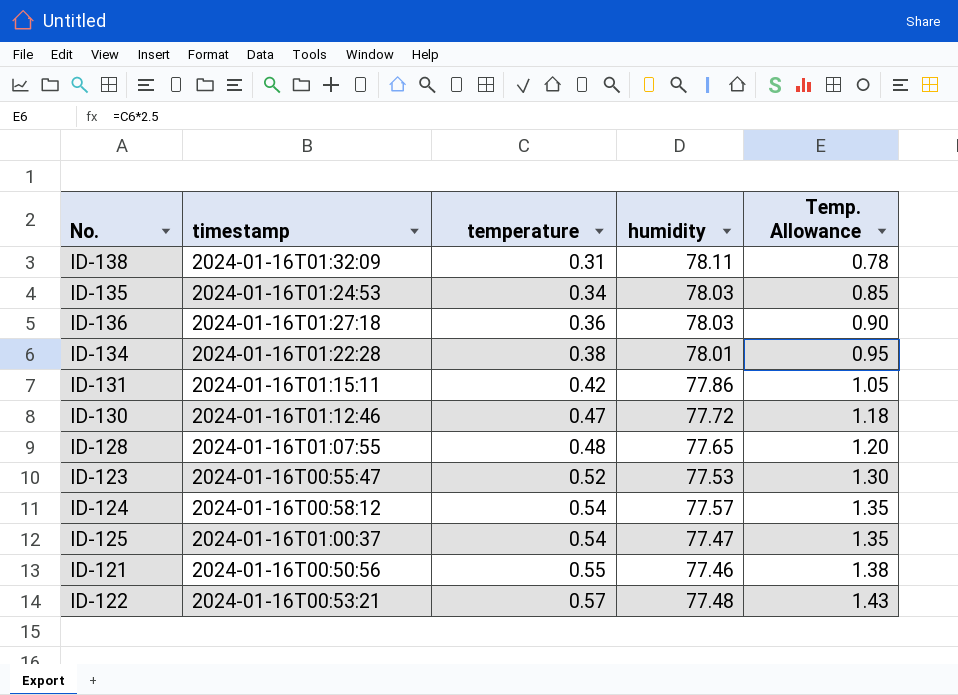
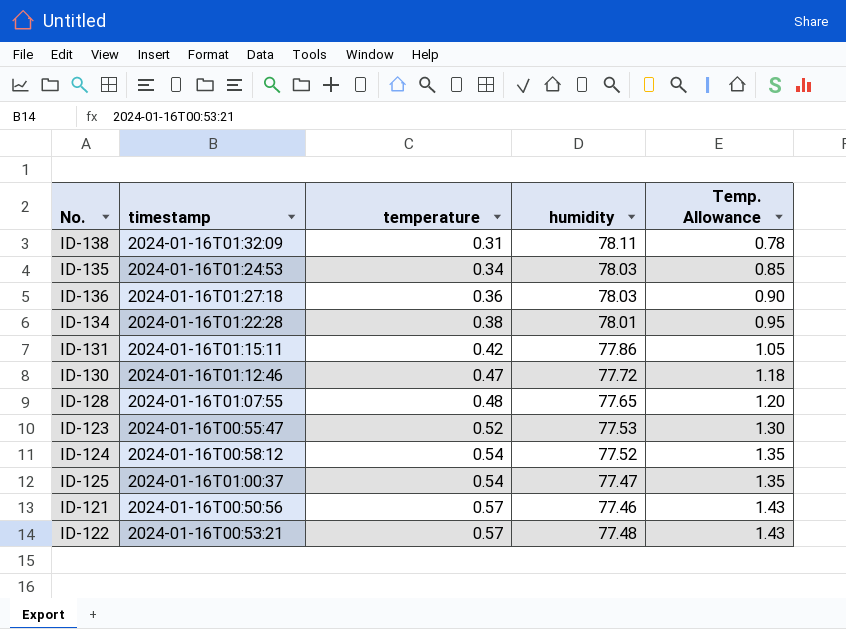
ID-124 | humidity: 77.57 -> 77.52
ID-121 | temperature: 0.55 -> 0.57
ID-121 | Temp. Allowance: 1.38 -> 1.43

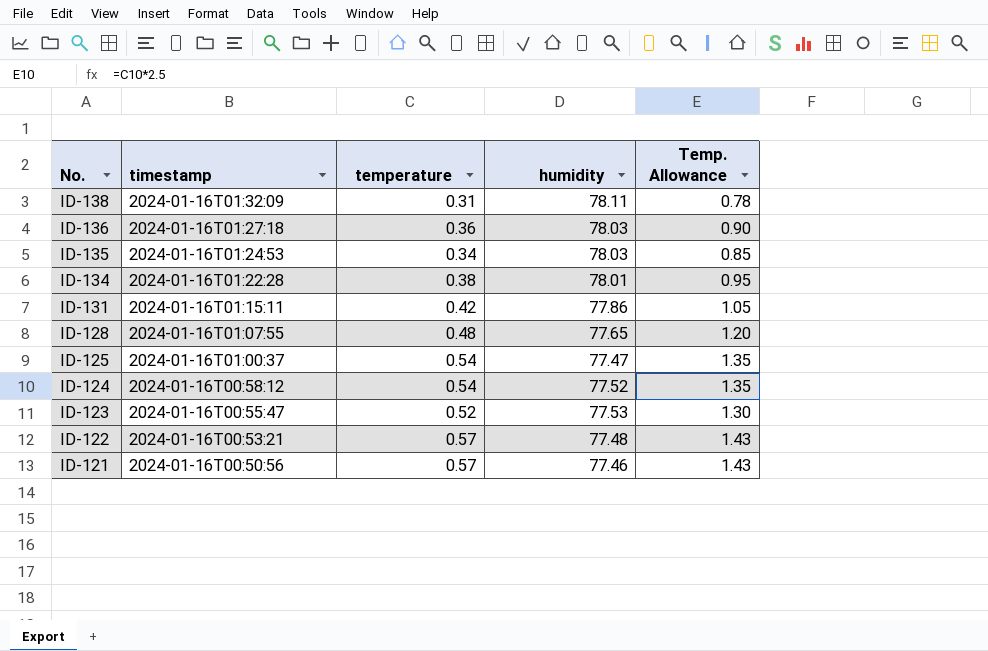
row order: temperature ascending -> No. descending
row ID-130: 2024-01-16T01:12:46 | 0.47 | 77.72 | 1.18 -> none

